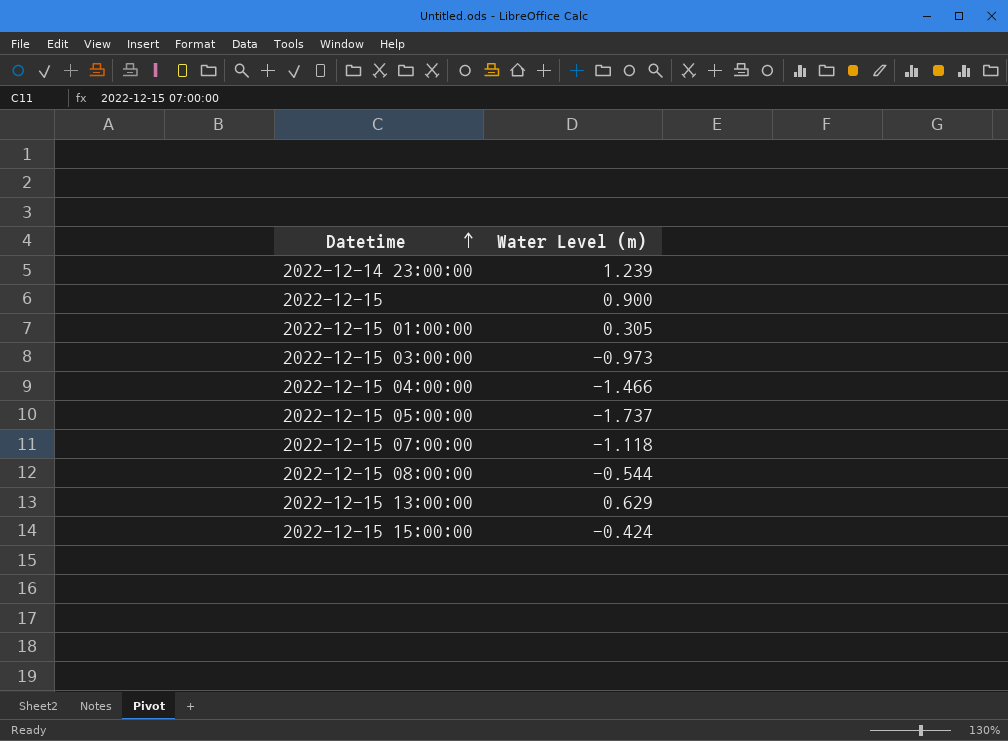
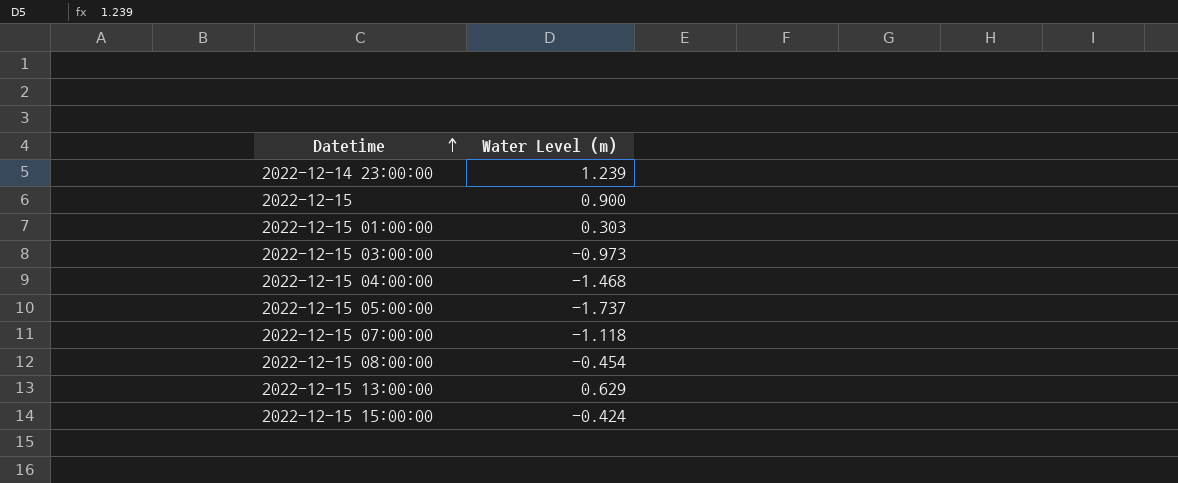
2022-12-15 01:00:00 | Water Level (m): 0.305 -> 0.303
2022-12-15 04:00:00 | Water Level (m): -1.466 -> -1.468
2022-12-15 08:00:00 | Water Level (m): -0.544 -> -0.454

